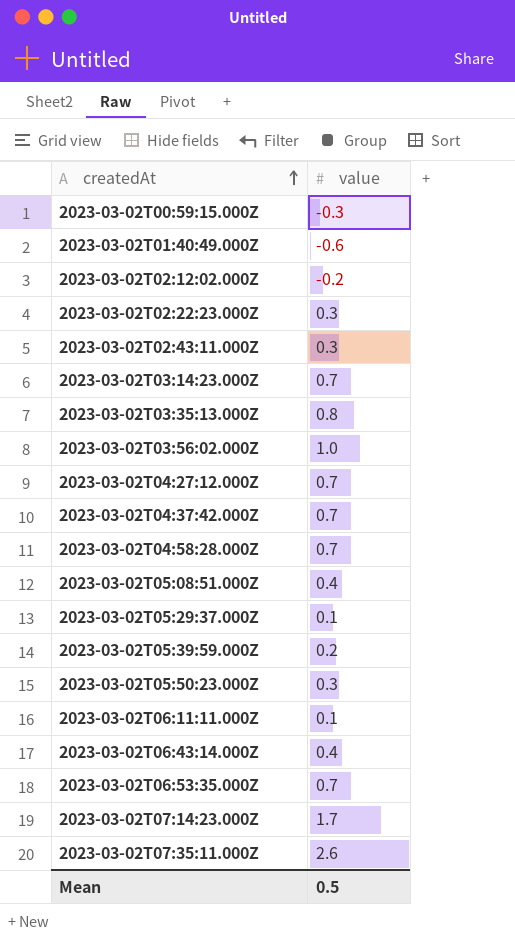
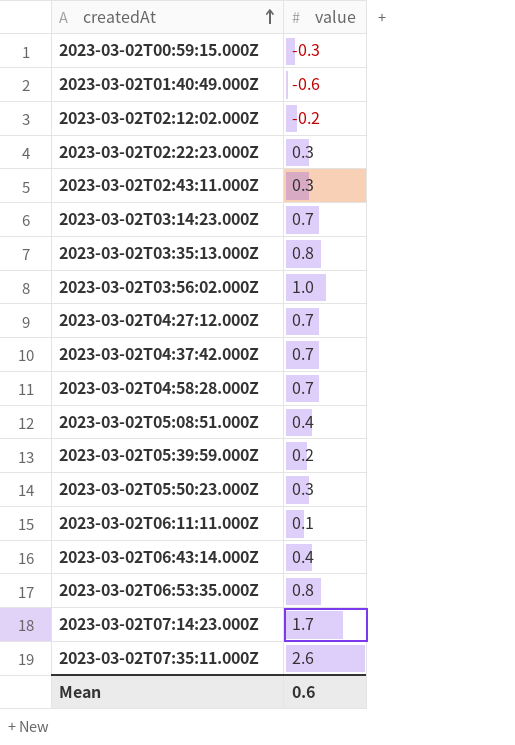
row 2023-03-02T05:29:37.000Z: 0.1 -> none
2023-03-02T06:53:35.000Z | value: 0.7 -> 0.8
Mean | value: 0.5 -> 0.6

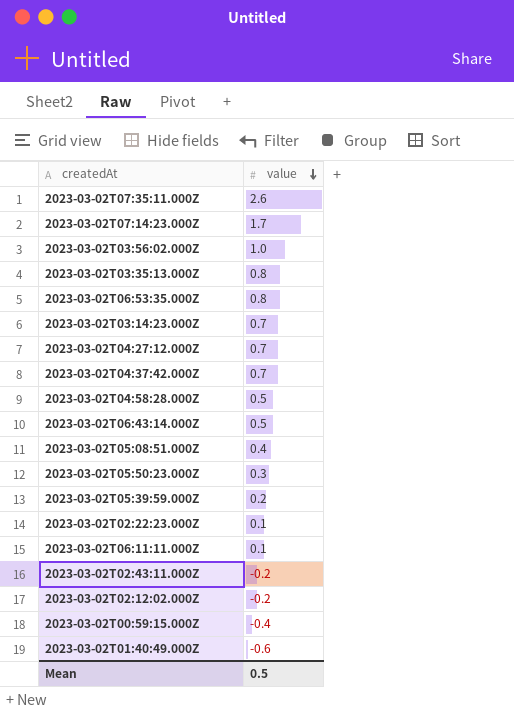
row order: createdAt ascending -> value descending
2023-03-02T04:58:28.000Z | value: 0.7 -> 0.5
2023-03-02T06:43:14.000Z | value: 0.4 -> 0.5
2023-03-02T02:22:23.000Z | value: 0.3 -> 0.1
2023-03-02T02:43:11.000Z | value: 0.3 -> -0.2
2023-03-02T00:59:15.000Z | value: -0.3 -> -0.4
Mean | value: 0.6 -> 0.5

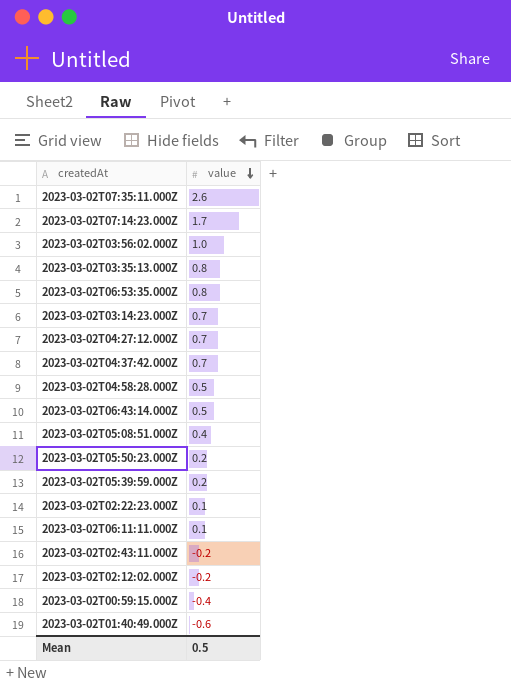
2023-03-02T05:50:23.000Z | value: 0.3 -> 0.2

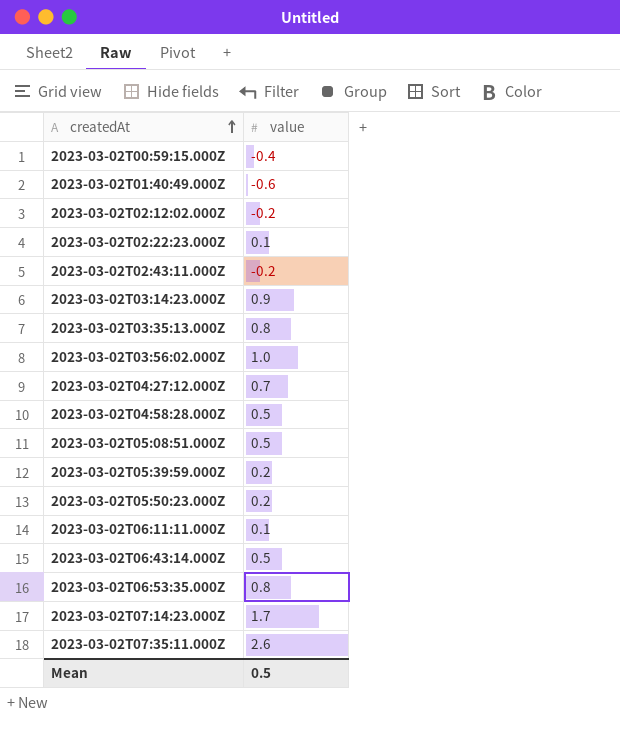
row order: value descending -> createdAt ascending
row 2023-03-02T04:37:42.000Z: 0.7 -> none
2023-03-02T03:14:23.000Z | value: 0.7 -> 0.9
2023-03-02T05:08:51.000Z | value: 0.4 -> 0.5

